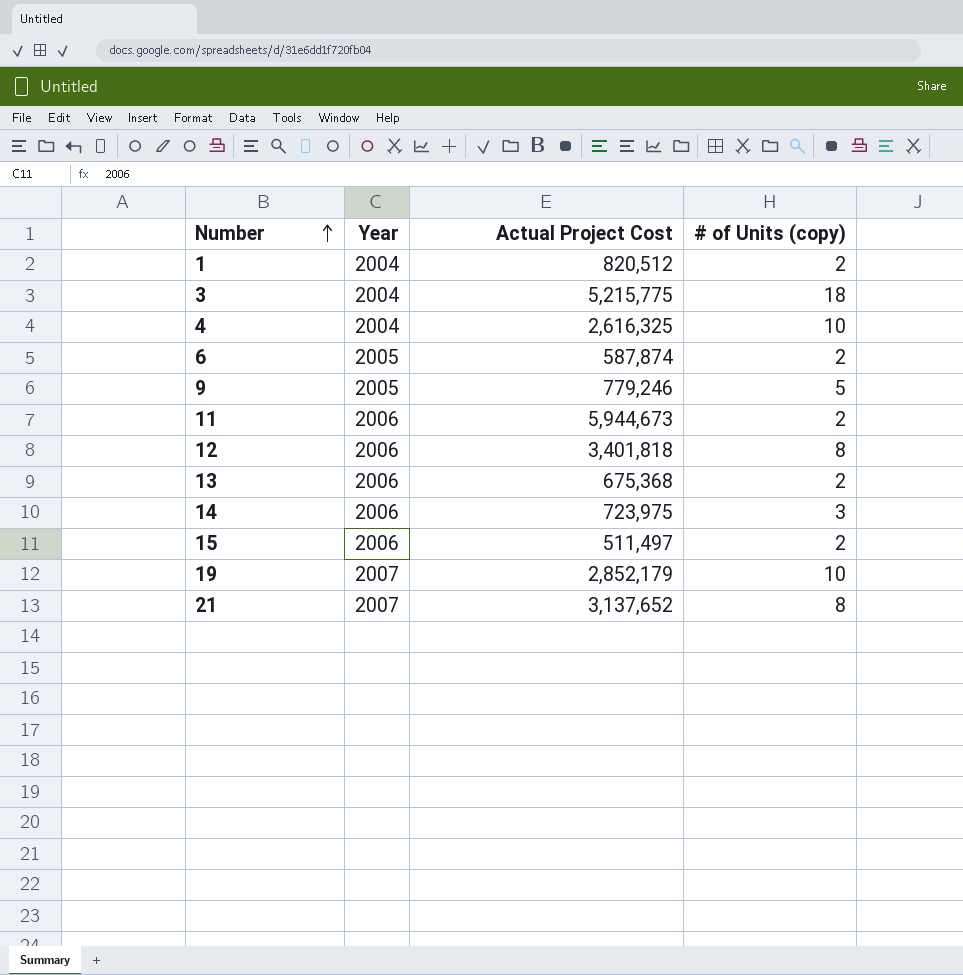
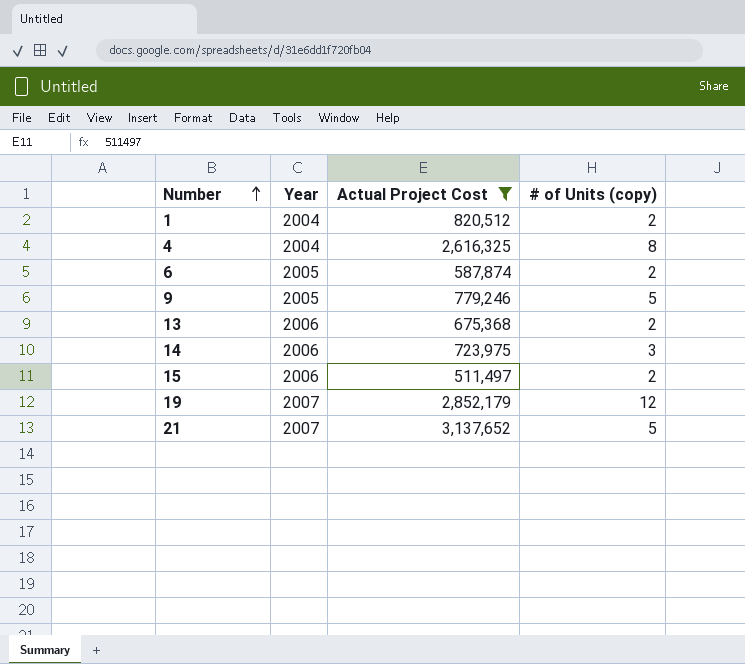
filter: none -> Actual Project Cost <= 3,137,652
4 | # of Units (copy): 10 -> 8
19 | # of Units (copy): 10 -> 12
21 | # of Units (copy): 8 -> 5

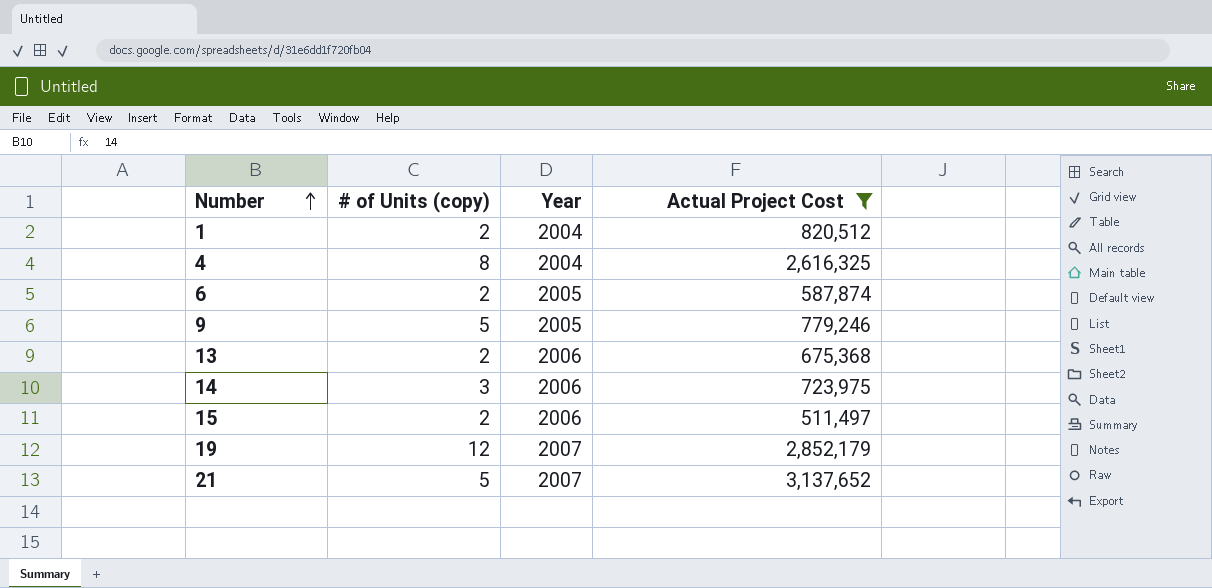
column # of Units (copy) | position: 4 -> 2

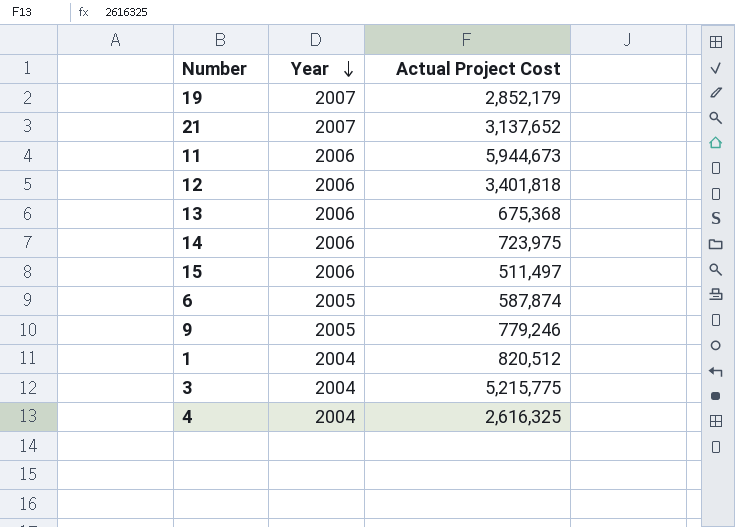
filter: Actual Project Cost <= 3,137,652 -> none
row order: Number ascending -> Year descending
column # of Units (copy) | position: 2 -> none

